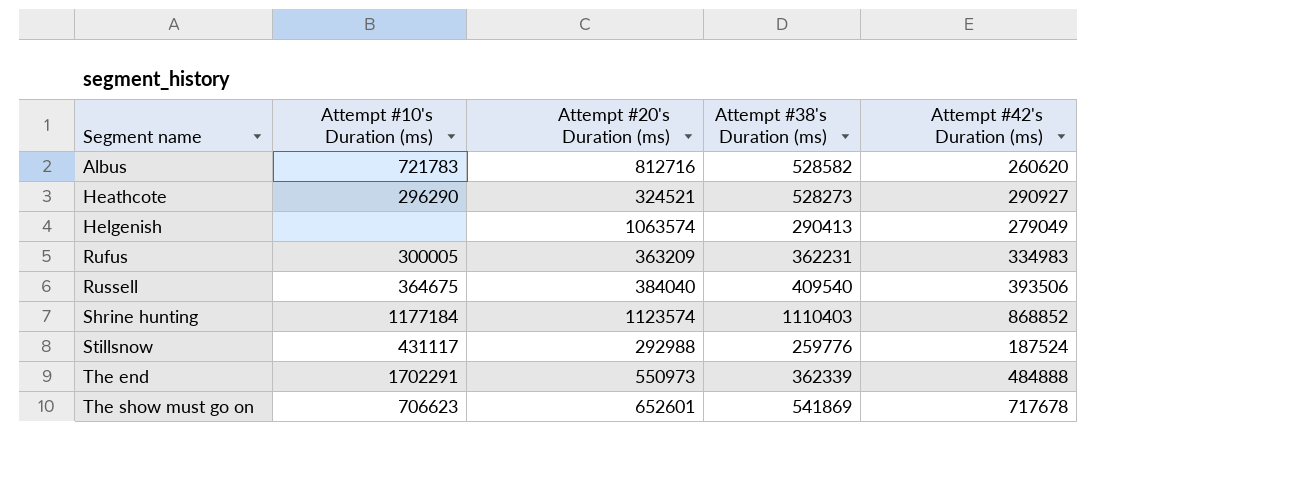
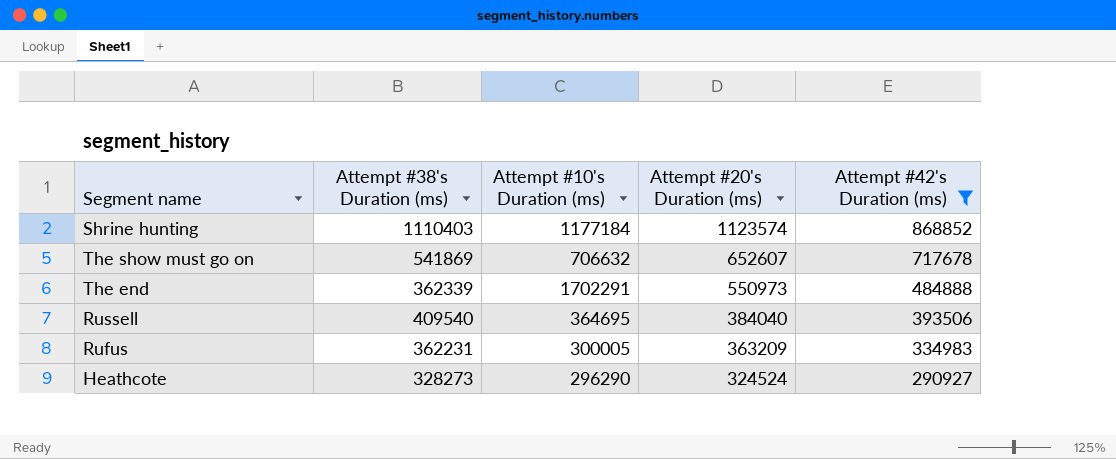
filter: none -> Attempt #42's Duration (ms) >= 290927
row order: Segment name ascending -> Attempt #20's Duration (ms) descending
column Attempt #38's Duration (ms) | position: 4 -> 2
The show must go on | Attempt #10's Duration (ms): 706623 -> 706632
The show must go on | Attempt #20's Duration (ms): 652601 -> 652607
Russell | Attempt #10's Duration (ms): 364675 -> 364695
Heathcote | Attempt #38's Duration (ms): 528273 -> 328273
Heathcote | Attempt #20's Duration (ms): 324521 -> 324524

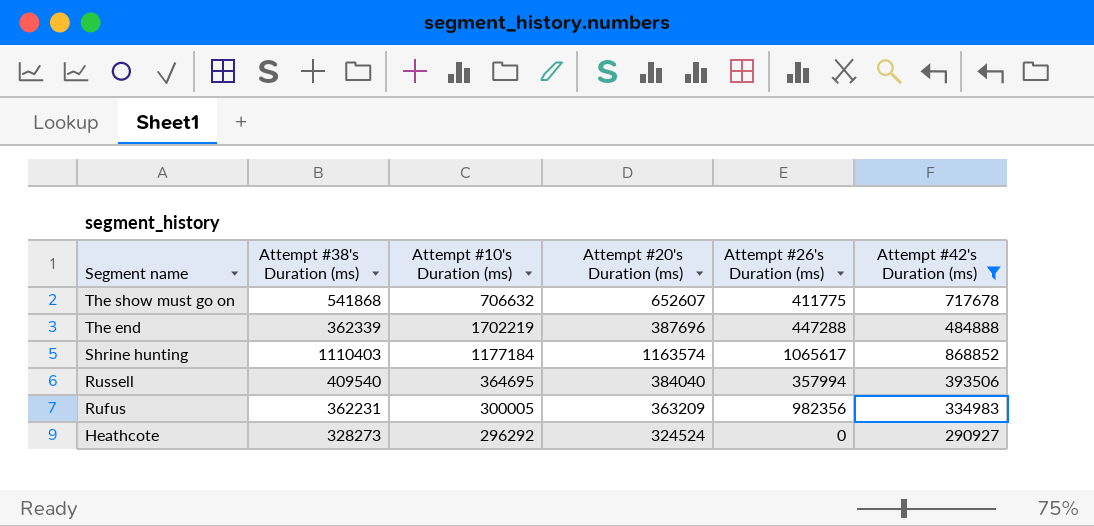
row order: Attempt #20's Duration (ms) descending -> Segment name descending
column Attempt #26's Duration (ms) | position: none -> 5
The show must go on | Attempt #38's Duration (ms): 541869 -> 541868
The end | Attempt #10's Duration (ms): 1702291 -> 1702219
The end | Attempt #20's Duration (ms): 550973 -> 387696
Shrine hunting | Attempt #20's Duration (ms): 1123574 -> 1163574
Heathcote | Attempt #10's Duration (ms): 296290 -> 296292

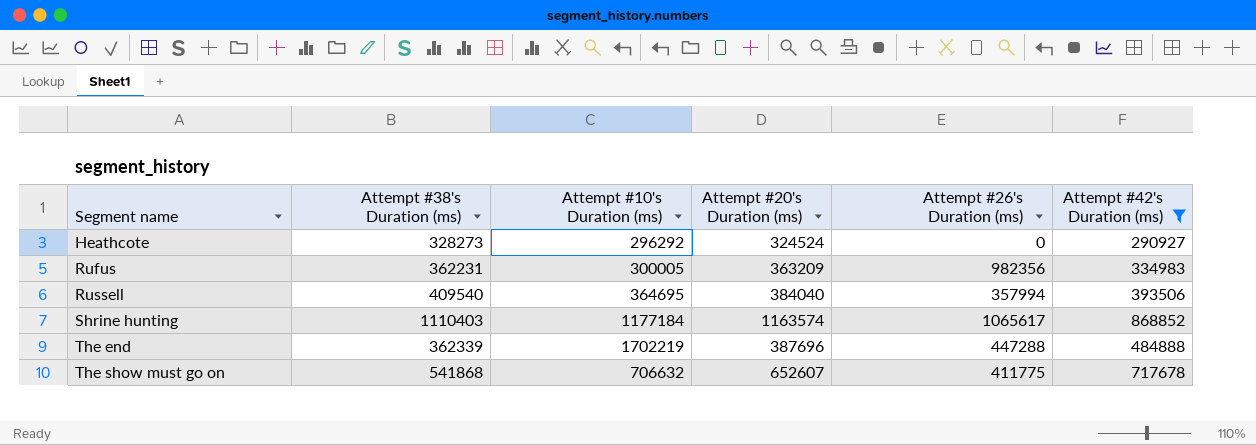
row order: Segment name descending -> Segment name ascending

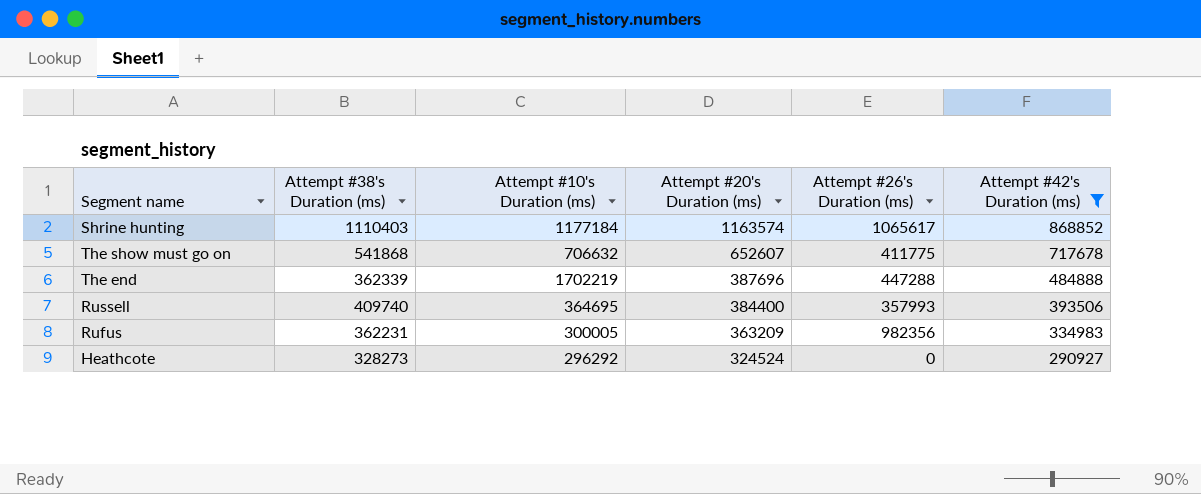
row order: Segment name ascending -> Attempt #20's Duration (ms) descending
Russell | Attempt #38's Duration (ms): 409540 -> 409740
Russell | Attempt #20's Duration (ms): 384040 -> 384400
Russell | Attempt #26's Duration (ms): 357994 -> 357993

